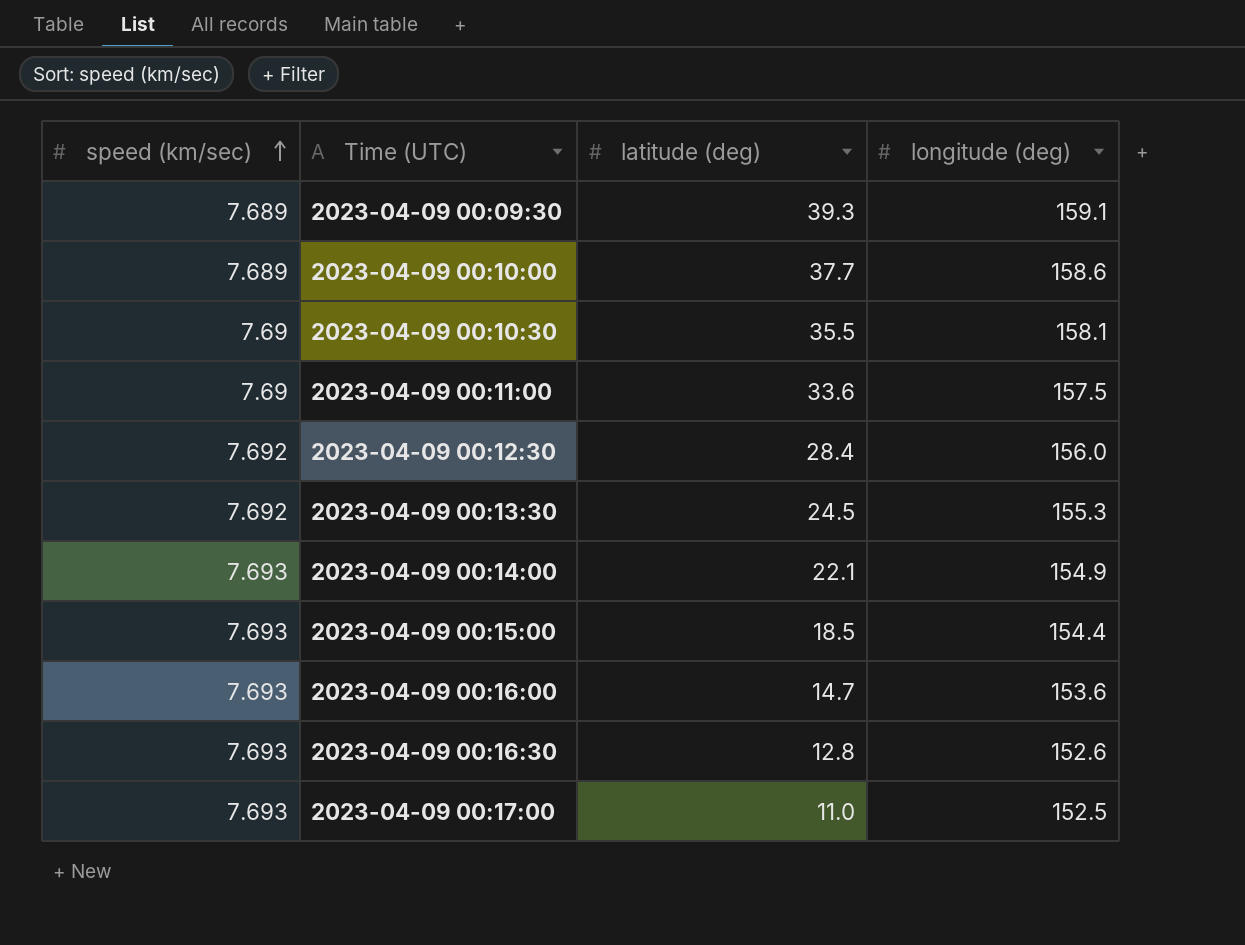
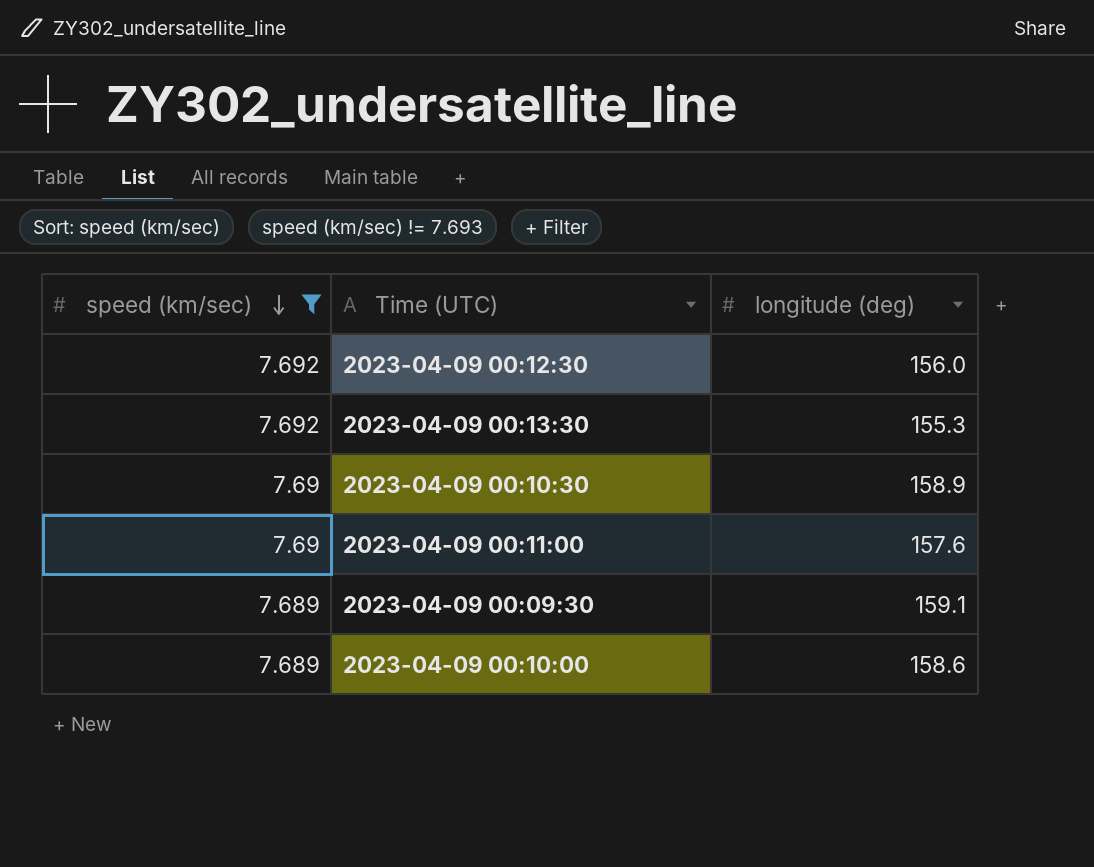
filter: none -> speed (km/sec) != 7.693
row order: speed (km/sec) ascending -> speed (km/sec) descending
column latitude (deg) | position: 3 -> none
2023-04-09 00:10:30 | longitude (deg): 158.1 -> 158.9
2023-04-09 00:11:00 | longitude (deg): 157.5 -> 157.6

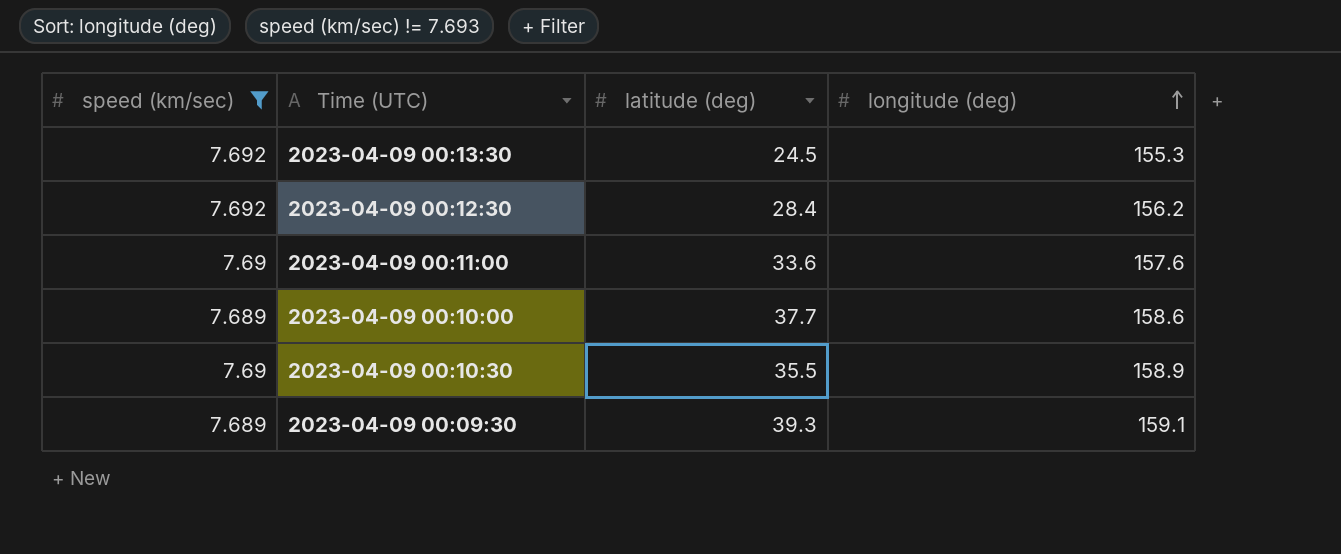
row order: speed (km/sec) descending -> longitude (deg) ascending
column latitude (deg) | position: none -> 3
2023-04-09 00:12:30 | longitude (deg): 156.0 -> 156.2

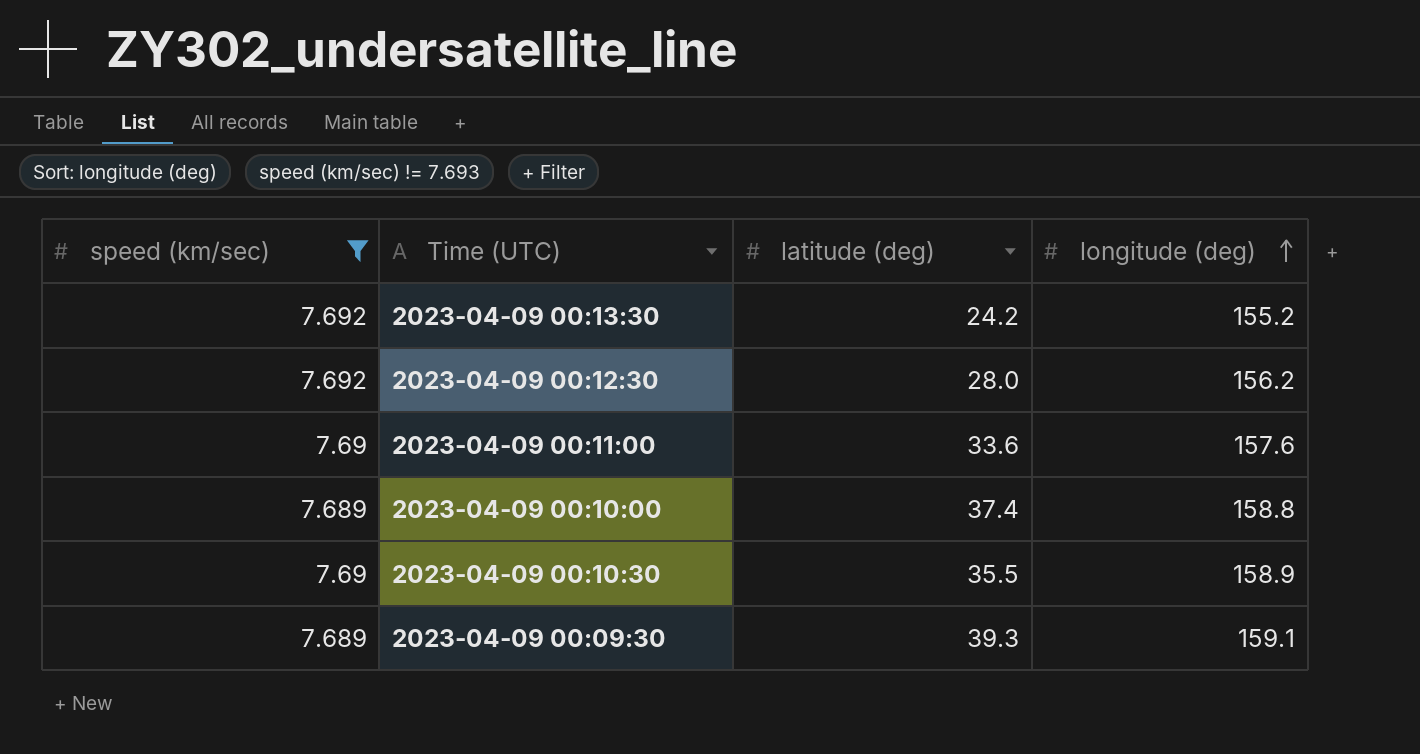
2023-04-09 00:13:30 | latitude (deg): 24.5 -> 24.2
2023-04-09 00:13:30 | longitude (deg): 155.3 -> 155.2
2023-04-09 00:12:30 | latitude (deg): 28.4 -> 28.0
2023-04-09 00:10:00 | latitude (deg): 37.7 -> 37.4
2023-04-09 00:10:00 | longitude (deg): 158.6 -> 158.8

